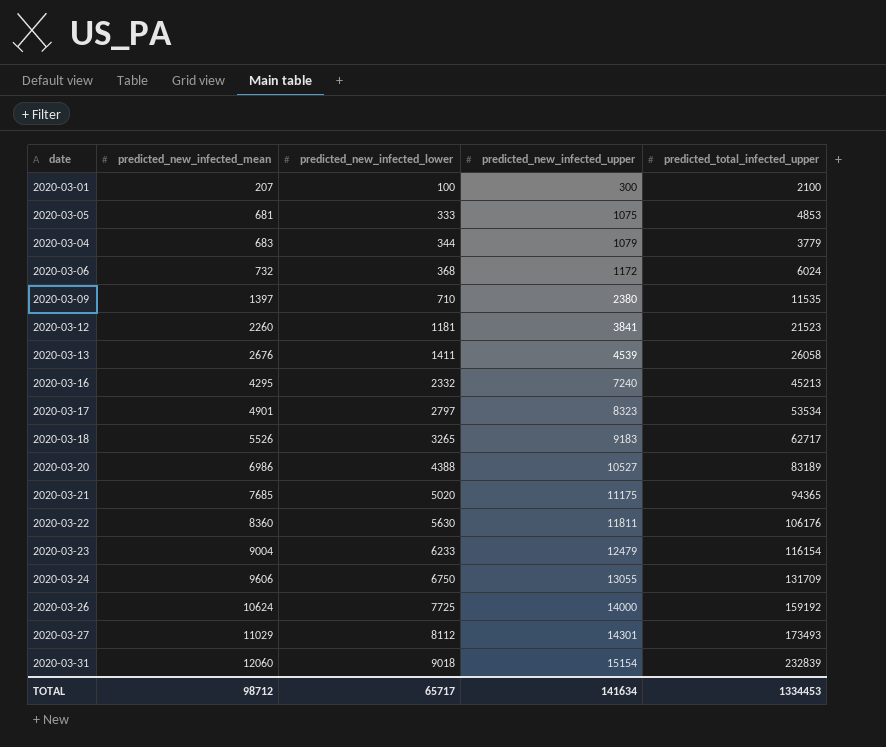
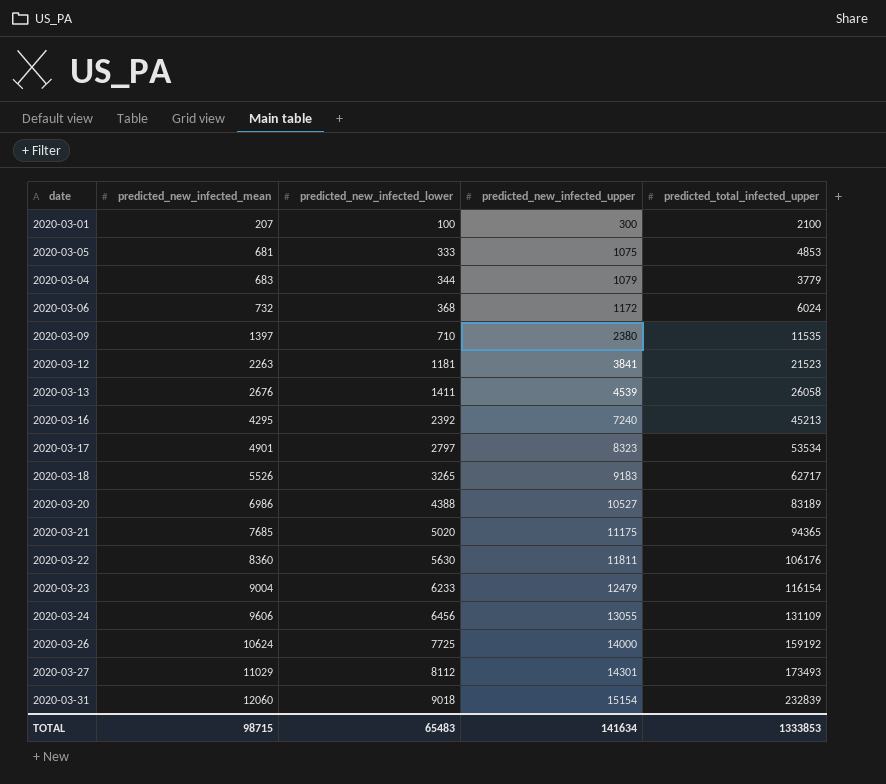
2020-03-12 | predicted_new_infected_mean: 2260 -> 2263
2020-03-16 | predicted_new_infected_lower: 2332 -> 2392
2020-03-24 | predicted_new_infected_lower: 6750 -> 6456
2020-03-24 | predicted_total_infected_upper: 131709 -> 131109
TOTAL | predicted_new_infected_mean: 98712 -> 98715
TOTAL | predicted_new_infected_lower: 65717 -> 65483
TOTAL | predicted_total_infected_upper: 1334453 -> 1333853

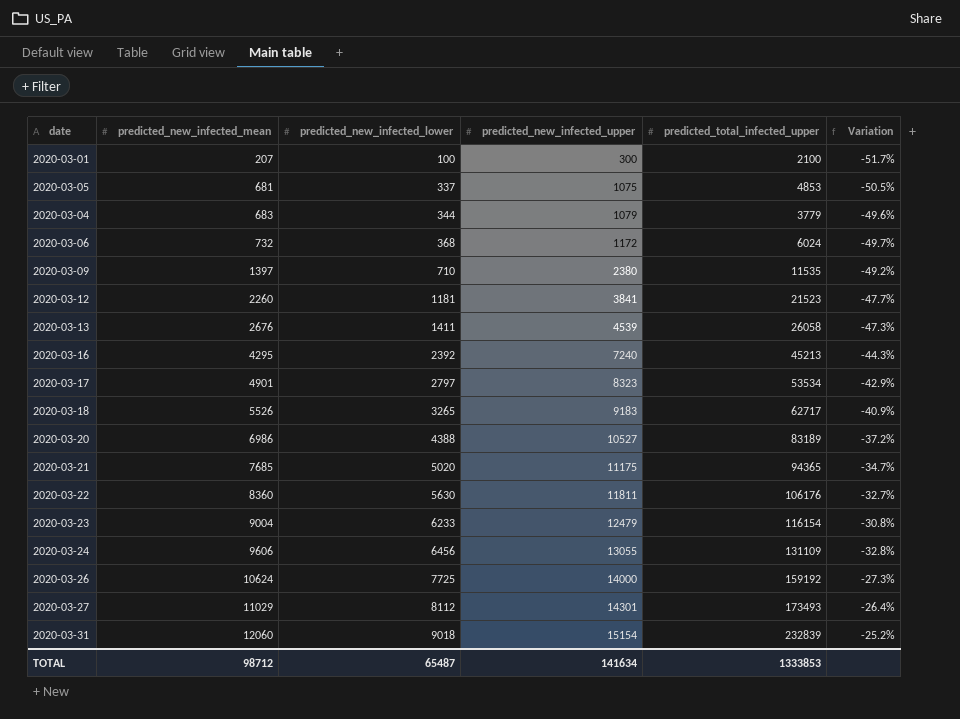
column Variation | formula: none -> ([predicted_new_infected_lower] - [predicted_new_infected_mean]) / [predicted_new_infected_mean]
2020-03-05 | predicted_new_infected_lower: 333 -> 337
2020-03-12 | predicted_new_infected_mean: 2263 -> 2260
TOTAL | predicted_new_infected_mean: 98715 -> 98712
TOTAL | predicted_new_infected_lower: 65483 -> 65487

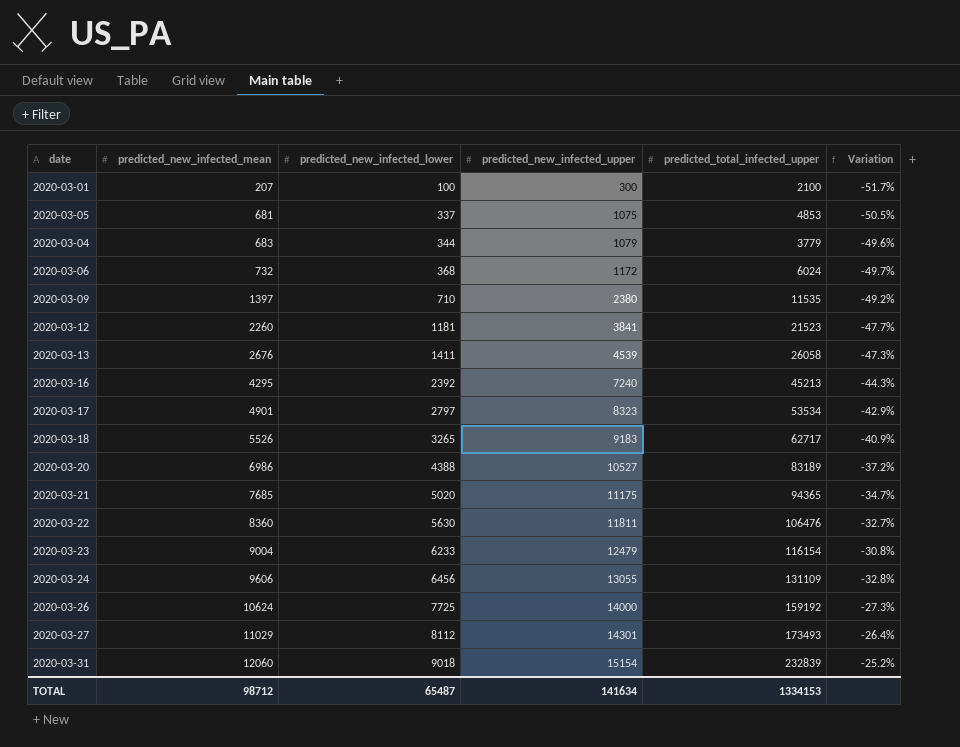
2020-03-22 | predicted_total_infected_upper: 106176 -> 106476
TOTAL | predicted_total_infected_upper: 1333853 -> 1334153

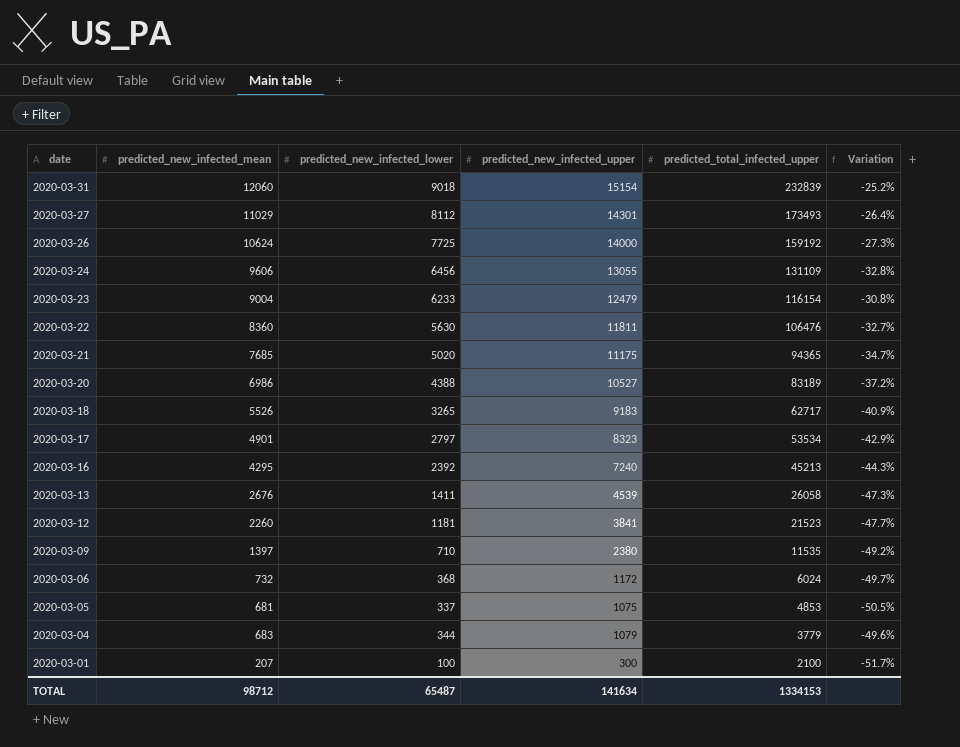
row order: predicted_new_infected_mean ascending -> date descending

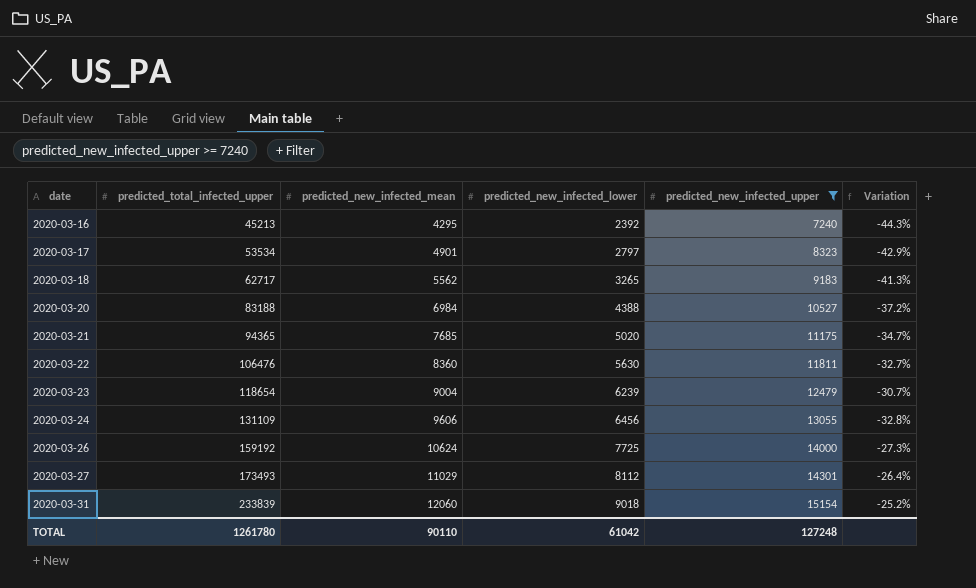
filter: none -> predicted_new_infected_upper >= 7240
row order: date descending -> date ascending
column predicted_total_infected_upper | position: 5 -> 2
2020-03-18 | predicted_new_infected_mean: 5526 -> 5562
2020-03-18 | Variation: -40.9% -> -41.3%
2020-03-20 | predicted_total_infected_upper: 83189 -> 83188
2020-03-20 | predicted_new_infected_mean: 6986 -> 6984
2020-03-23 | predicted_total_infected_upper: 116154 -> 118654
2020-03-23 | predicted_new_infected_lower: 6233 -> 6239
2020-03-23 | Variation: -30.8% -> -30.7%
2020-03-31 | predicted_total_infected_upper: 232839 -> 233839
TOTAL | predicted_total_infected_upper: 1334153 -> 1261780
TOTAL | predicted_new_infected_mean: 98712 -> 90110
TOTAL | predicted_new_infected_lower: 65487 -> 61042
TOTAL | predicted_new_infected_upper: 141634 -> 127248

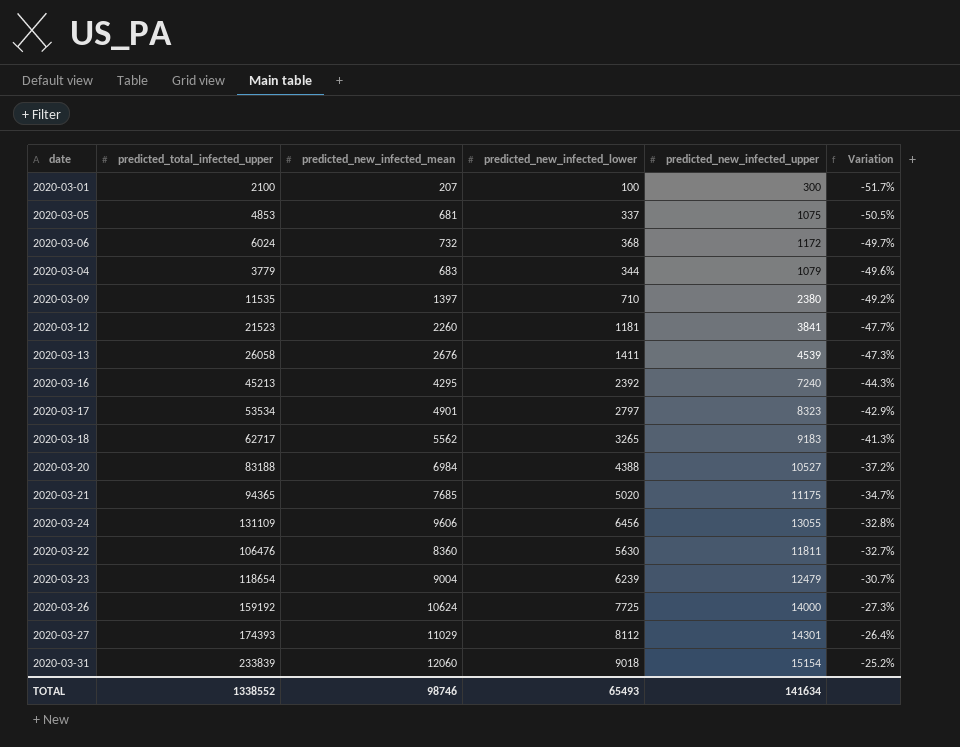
filter: predicted_new_infected_upper >= 7240 -> none
row order: date ascending -> Variation ascending
2020-03-27 | predicted_total_infected_upper: 173493 -> 174393
TOTAL | predicted_total_infected_upper: 1261780 -> 1338552
TOTAL | predicted_new_infected_mean: 90110 -> 98746
TOTAL | predicted_new_infected_lower: 61042 -> 65493
TOTAL | predicted_new_infected_upper: 127248 -> 141634

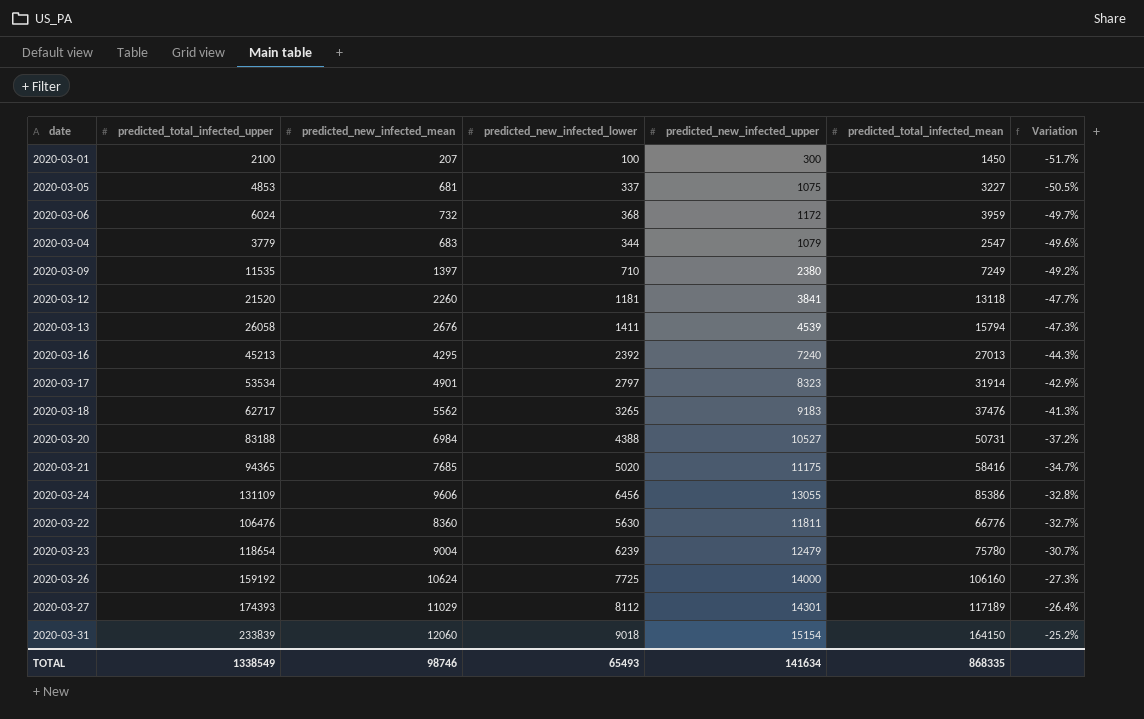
column predicted_total_infected_mean | position: none -> 6
2020-03-12 | predicted_total_infected_upper: 21523 -> 21520
TOTAL | predicted_total_infected_upper: 1338552 -> 1338549

